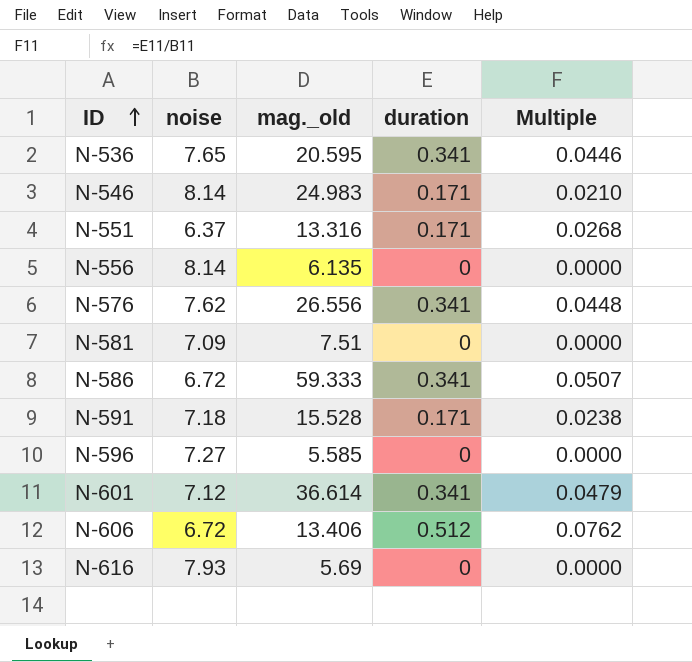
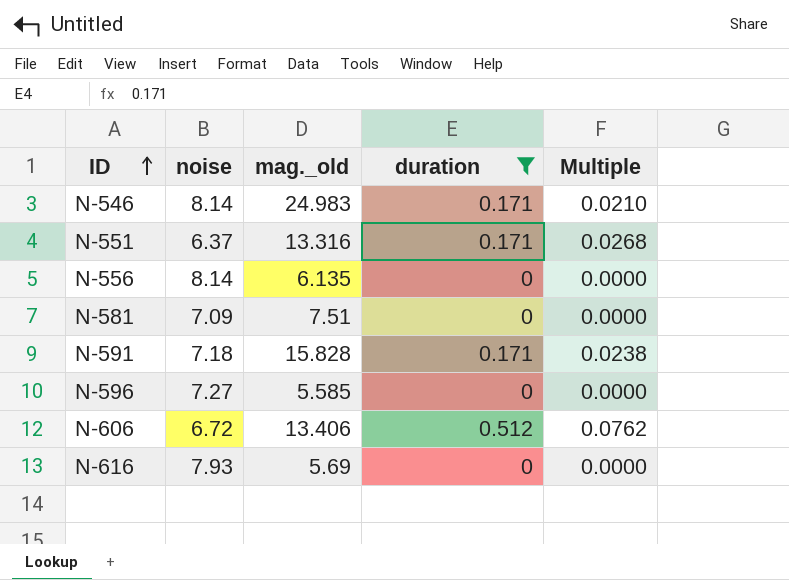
filter: none -> duration != 0.341
N-591 | mag._old: 15.528 -> 15.828

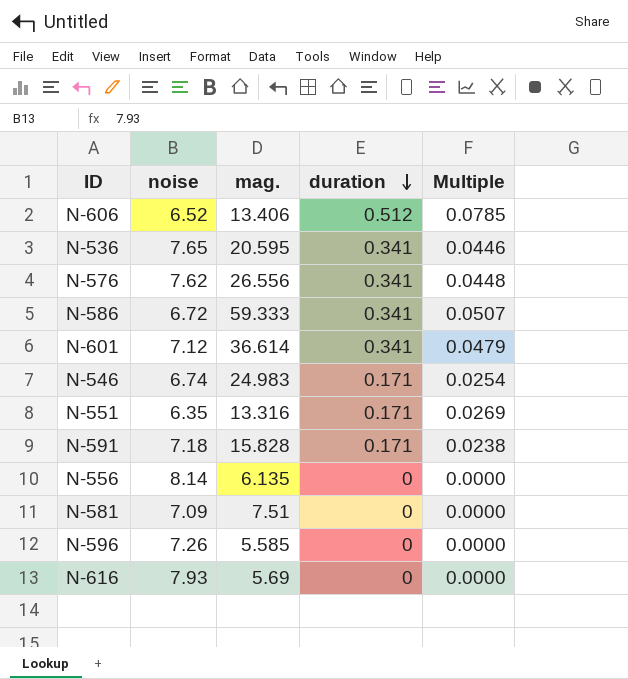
filter: duration != 0.341 -> none
row order: ID ascending -> duration descending
column name: mag._old -> mag.
N-606 | noise: 6.72 -> 6.52
N-606 | Multiple: 0.0762 -> 0.0785
N-546 | noise: 8.14 -> 6.74
N-546 | Multiple: 0.0210 -> 0.0254
N-551 | noise: 6.37 -> 6.35
N-551 | Multiple: 0.0268 -> 0.0269
N-596 | noise: 7.27 -> 7.26

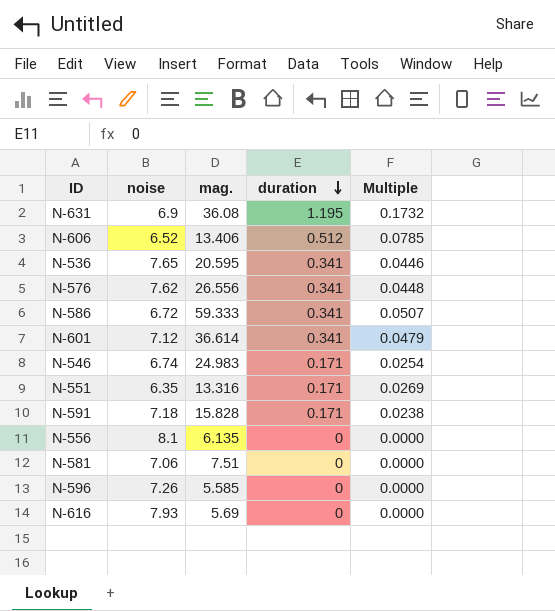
row N-631: none -> 6.9 | 36.08 | 1.195 | 0.1732
N-556 | noise: 8.14 -> 8.1
N-581 | noise: 7.09 -> 7.06

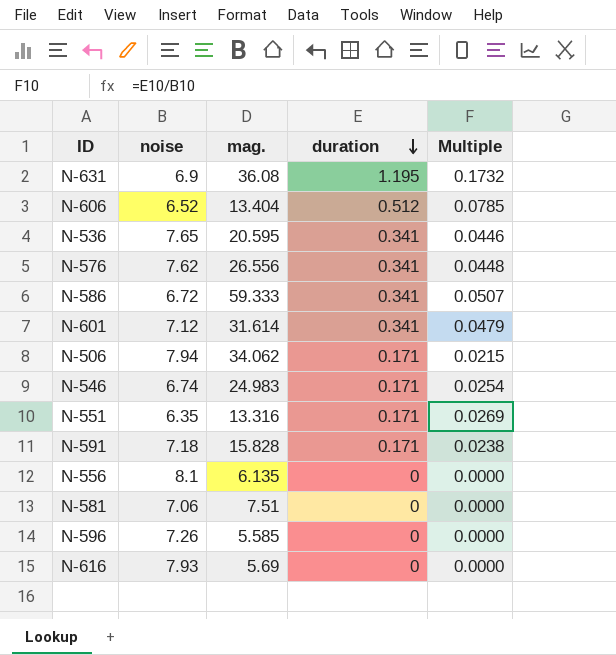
N-606 | mag.: 13.406 -> 13.404
N-601 | mag.: 36.614 -> 31.614
row N-506: none -> 7.94 | 34.062 | 0.171 | 0.0215

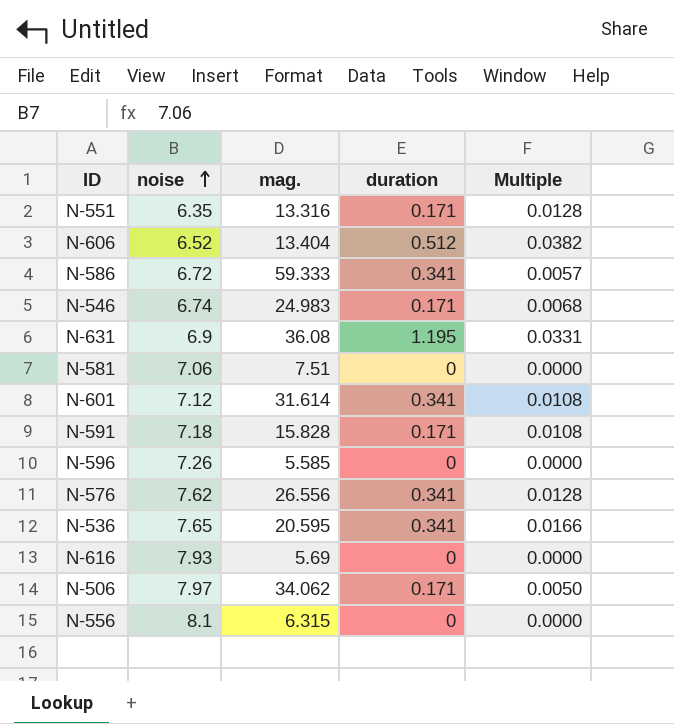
row order: duration descending -> noise ascending
column Multiple | formula: [duration] / [noise] -> [duration] / [mag.]
N-506 | noise: 7.94 -> 7.97
N-556 | mag.: 6.135 -> 6.315

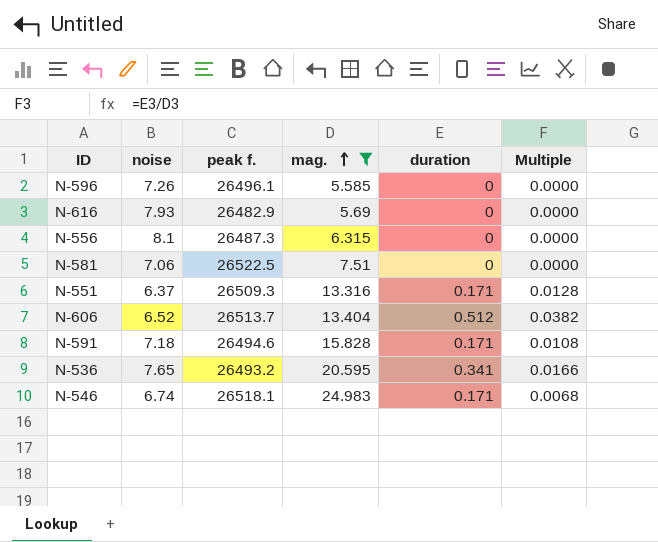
filter: none -> mag. <= 24.983
row order: noise ascending -> mag. ascending
column peak f. | position: none -> 3
N-551 | noise: 6.35 -> 6.37

